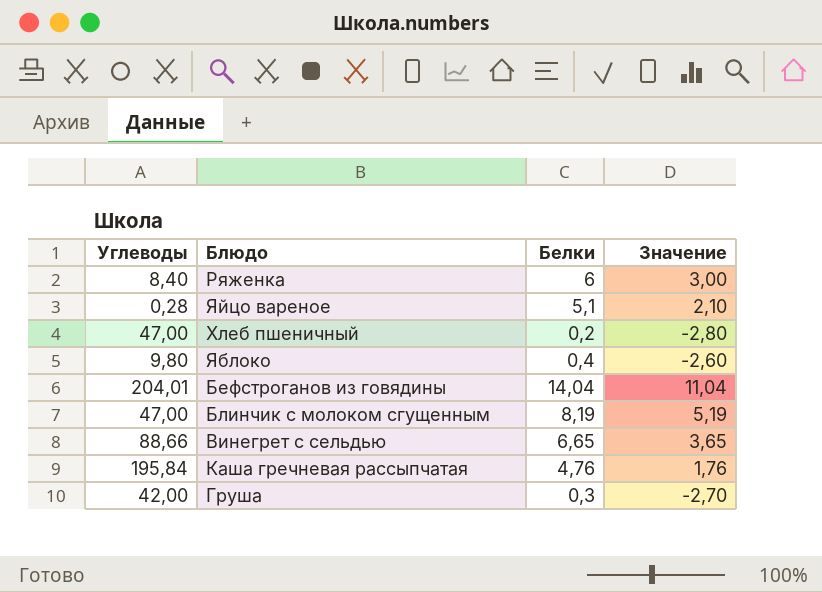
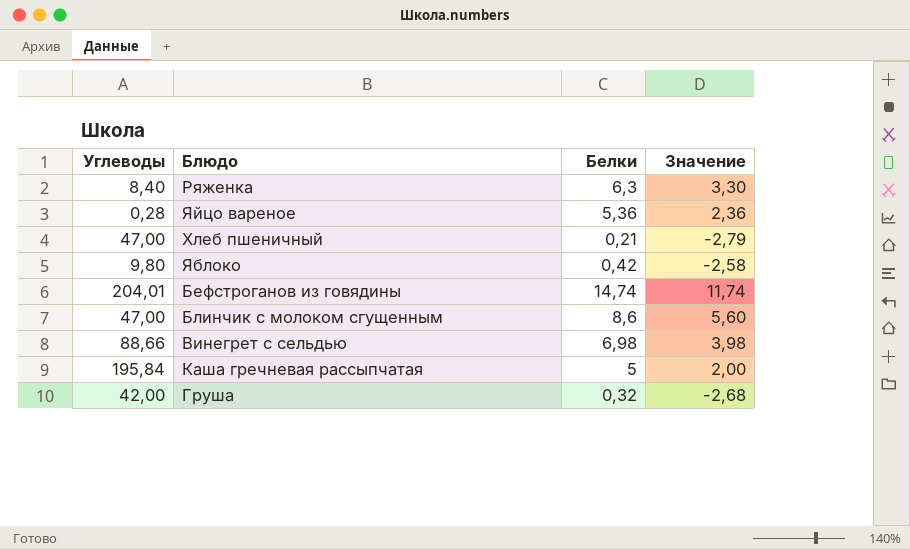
Ряженка | Белки: 6 -> 6,3
Ряженка | Значение: 3,00 -> 3,30
Яйцо вареное | Белки: 5,1 -> 5,36
Яйцо вареное | Значение: 2,10 -> 2,36
Хлеб пшеничный | Белки: 0,2 -> 0,21
Хлеб пшеничный | Значение: -2,80 -> -2,79
Яблоко | Белки: 0,4 -> 0,42
Яблоко | Значение: -2,60 -> -2,58
Бефстроганов из говядины | Белки: 14,04 -> 14,74
Бефстроганов из говядины | Значение: 11,04 -> 11,74
Блинчик с молоком сгущенным | Белки: 8,19 -> 8,6
Блинчик с молоком сгущенным | Значение: 5,19 -> 5,60
Винегрет с сельдью | Белки: 6,65 -> 6,98
Винегрет с сельдью | Значение: 3,65 -> 3,98
Каша гречневая рассыпчатая | Белки: 4,76 -> 5
Каша гречневая рассыпчатая | Значение: 1,76 -> 2,00
Груша | Белки: 0,3 -> 0,32
Груша | Значение: -2,70 -> -2,68

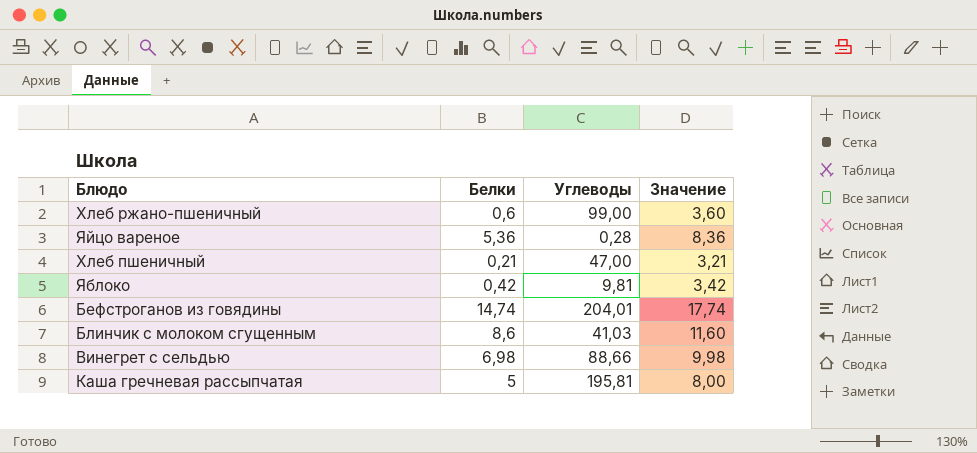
column Углеводы | position: 1 -> 3
column Значение | formula: [Белки] - 3 -> [Белки] + 3
row Ряженка: 8,40 | 6,3 | 3,30 -> none
row Груша: 42,00 | 0,32 | -2,68 -> none
row Хлеб ржано-пшеничный: none -> 0,6 | 99,00 | 3,60
Яблоко | Углеводы: 9,80 -> 9,81
Блинчик с молоком сгущенным | Углеводы: 47,00 -> 41,03
Каша гречневая рассыпчатая | Углеводы: 195,84 -> 195,81

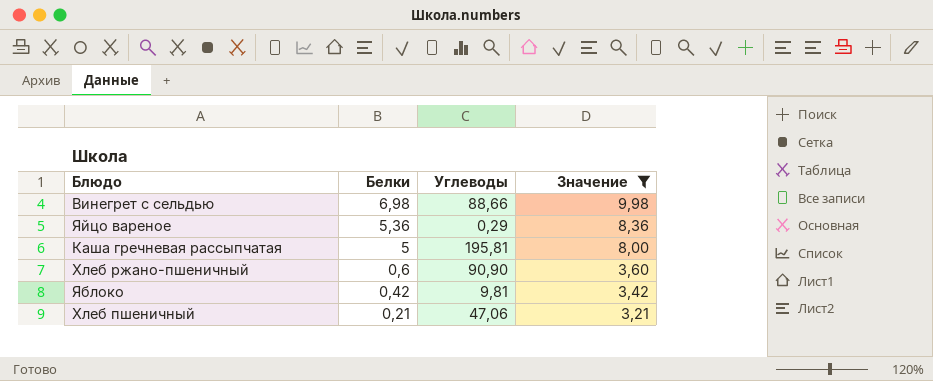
filter: none -> Значение <= 9,98
row order: none -> Белки descending
Яйцо вареное | Углеводы: 0,28 -> 0,29
Хлеб ржано-пшеничный | Углеводы: 99,00 -> 90,90
Хлеб пшеничный | Углеводы: 47,00 -> 47,06

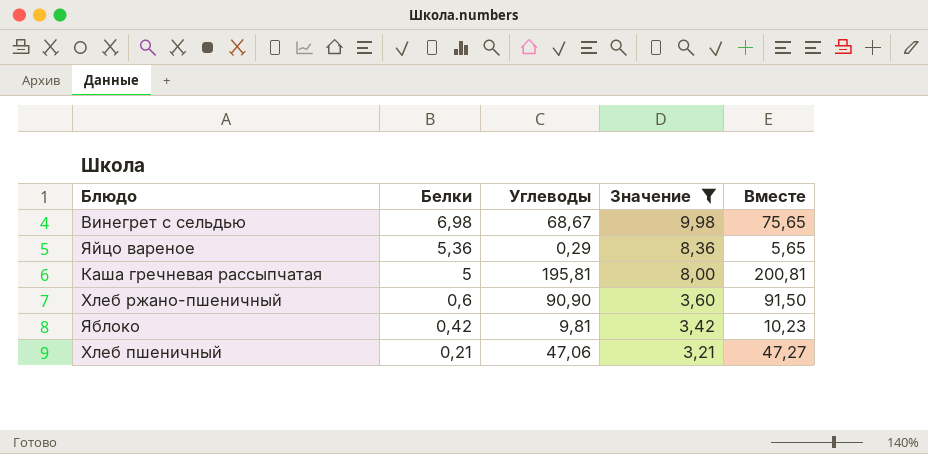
column Вместе | formula: none -> [Белки] + [Углеводы]
Винегрет с сельдью | Углеводы: 88,66 -> 68,67

